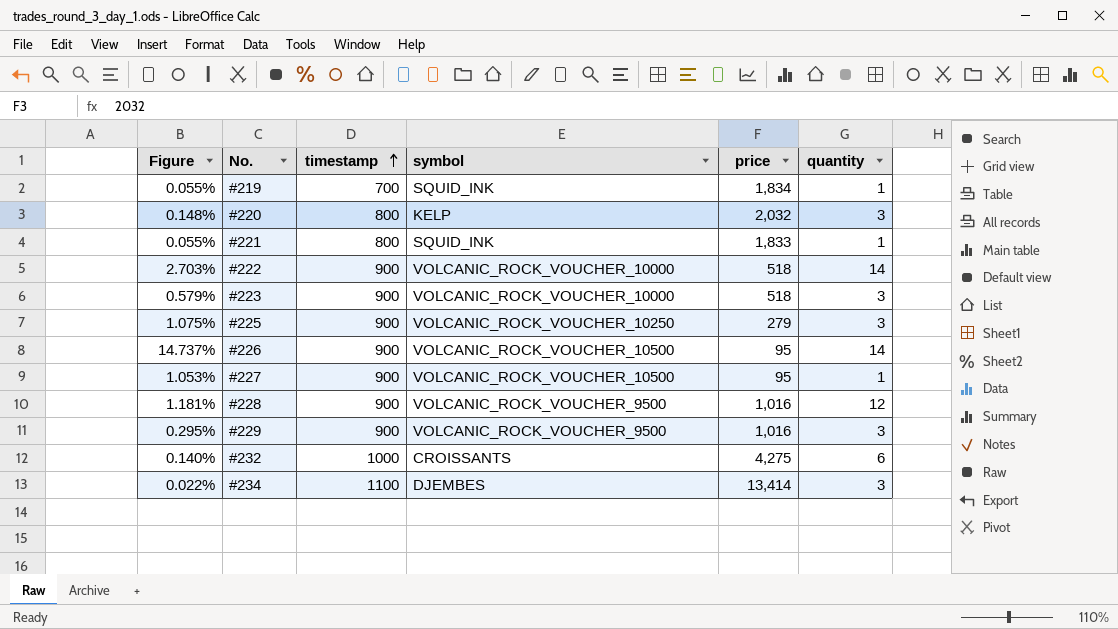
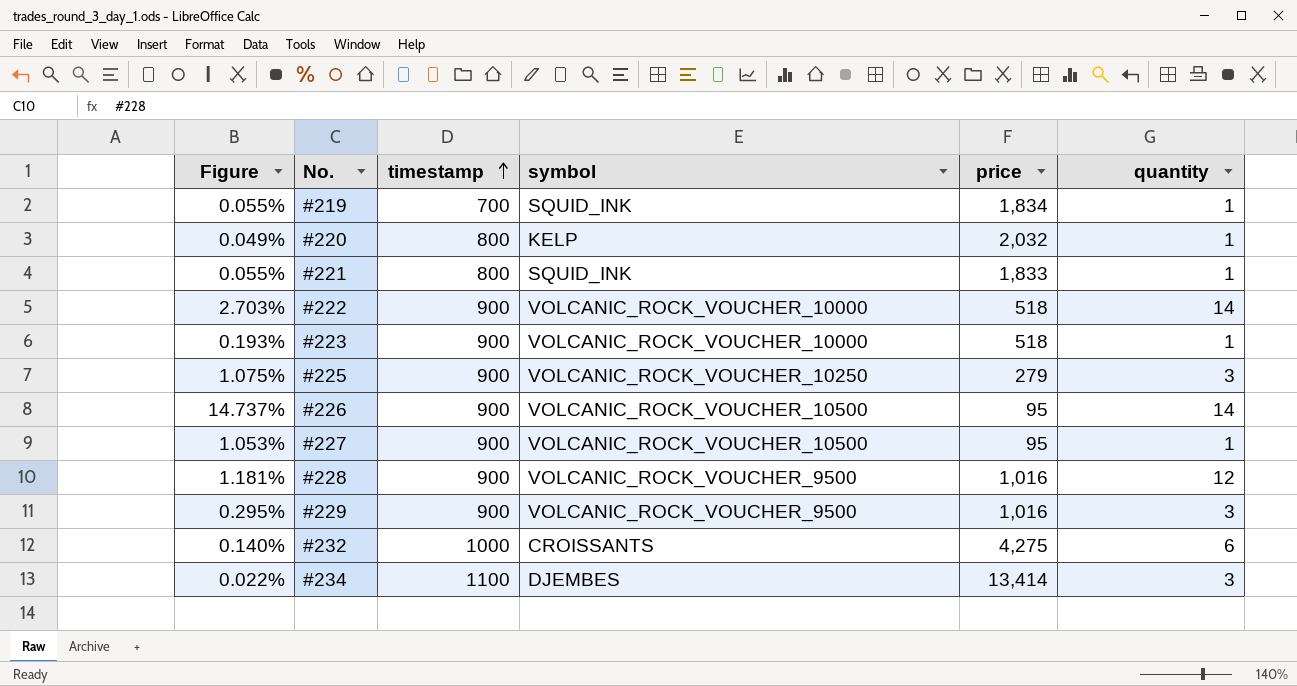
#220 | Figure: 0.148% -> 0.049%
#220 | quantity: 3 -> 1
#223 | Figure: 0.579% -> 0.193%
#223 | quantity: 3 -> 1

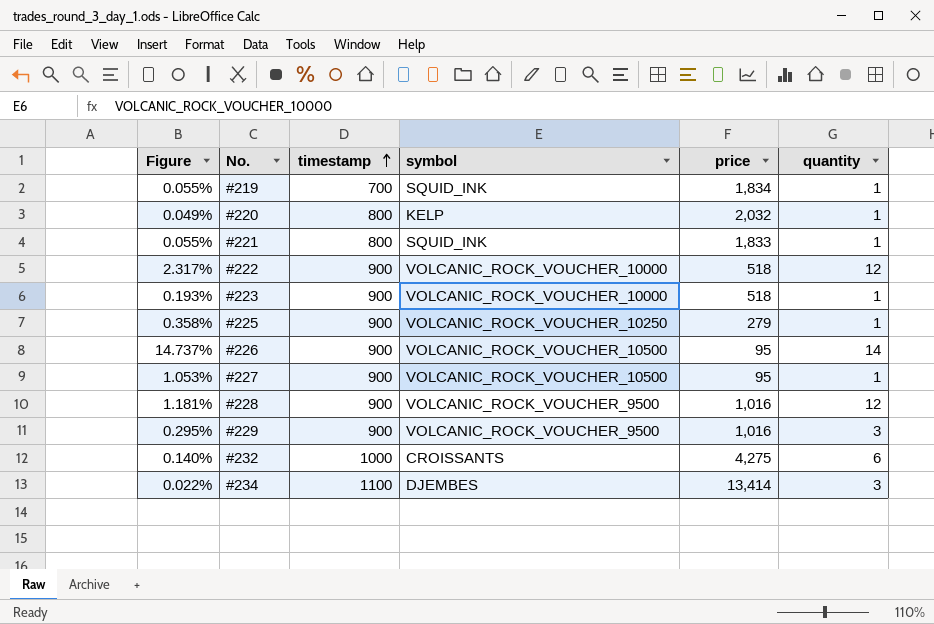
#222 | Figure: 2.703% -> 2.317%
#222 | quantity: 14 -> 12
#225 | Figure: 1.075% -> 0.358%
#225 | quantity: 3 -> 1

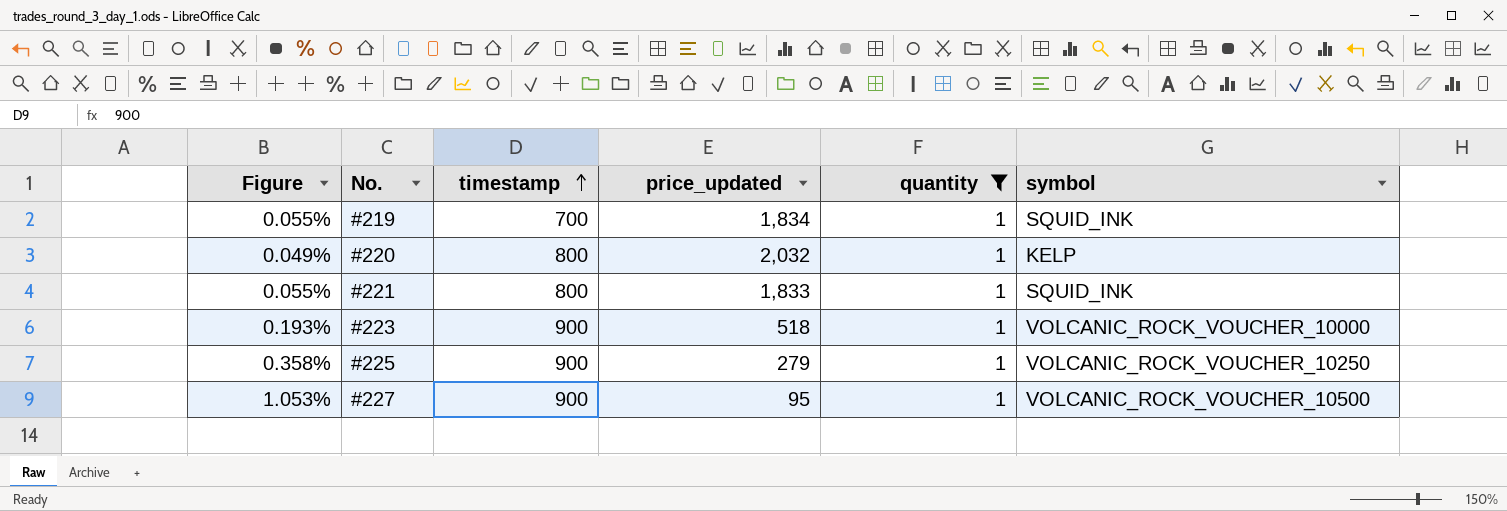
filter: none -> quantity = 1
column name: price -> price_updated
column symbol | position: 4 -> 6

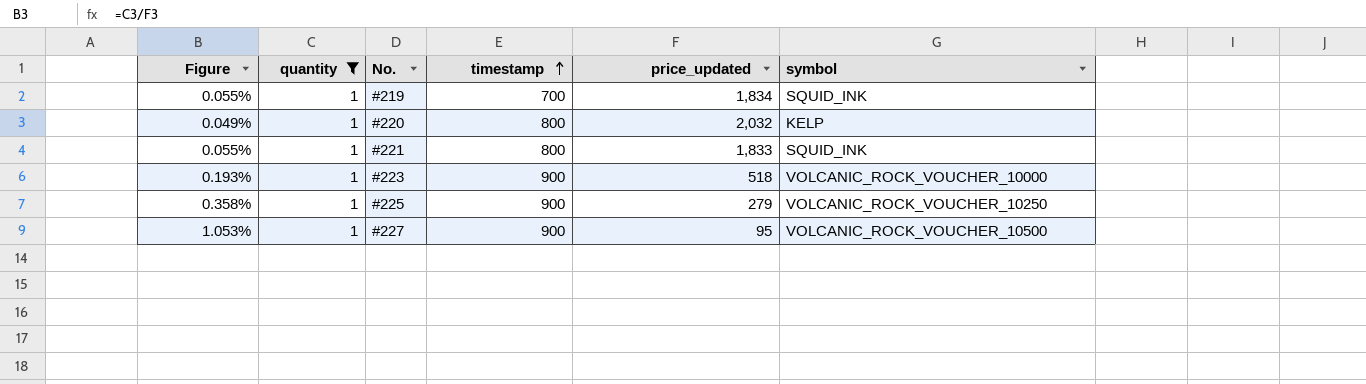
column quantity | position: 5 -> 2

